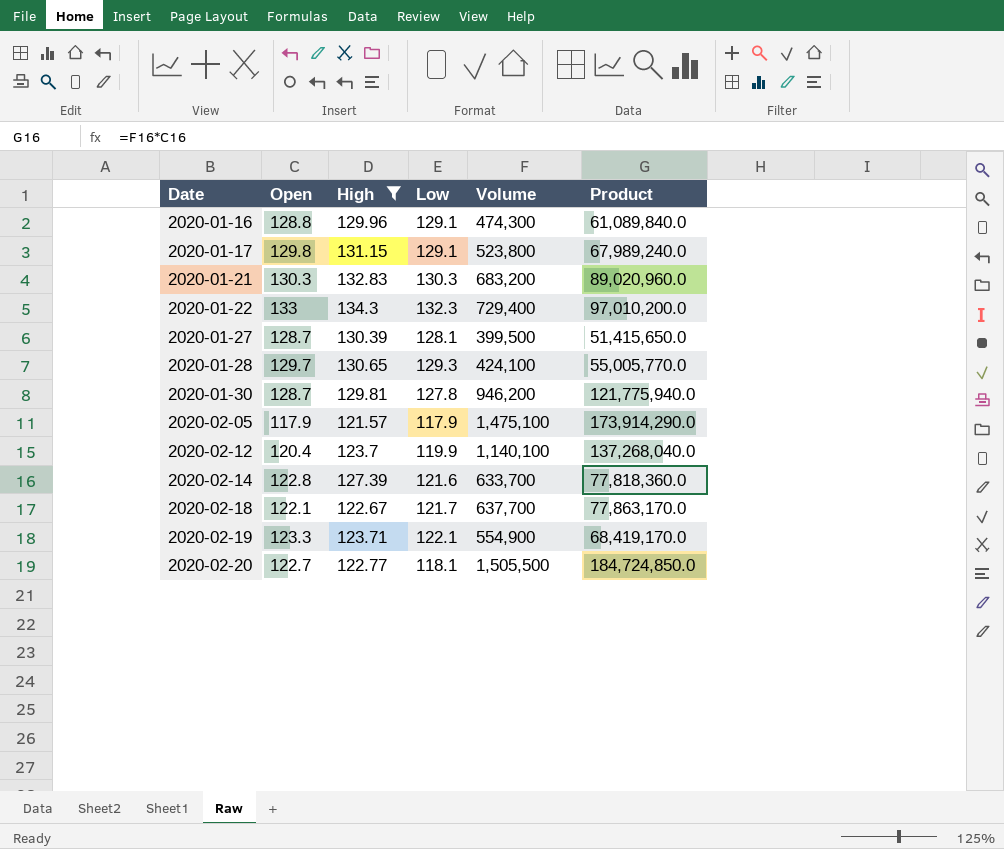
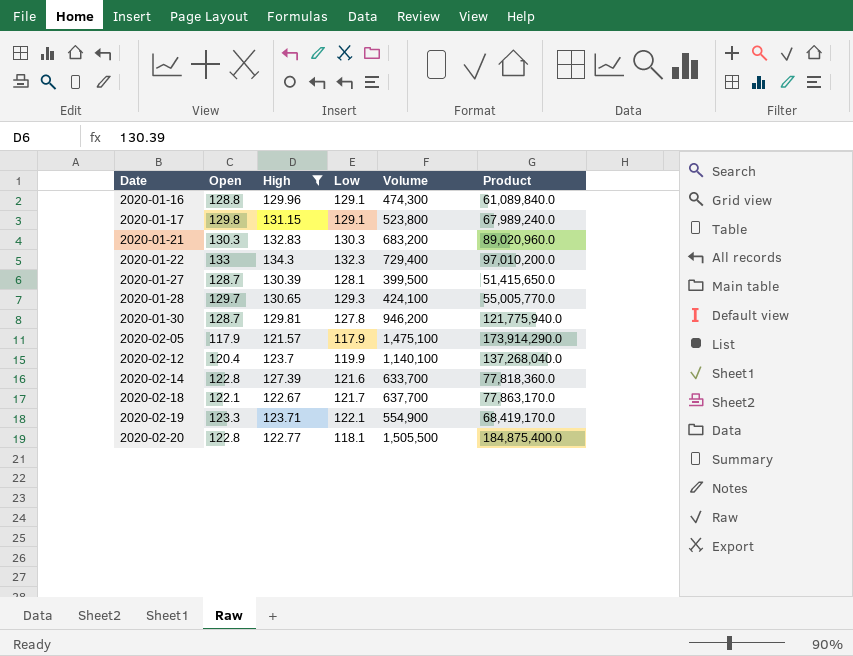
2020-02-20 | Open: 122.7 -> 122.8
2020-02-20 | Product: 184,724,850.0 -> 184,875,400.0

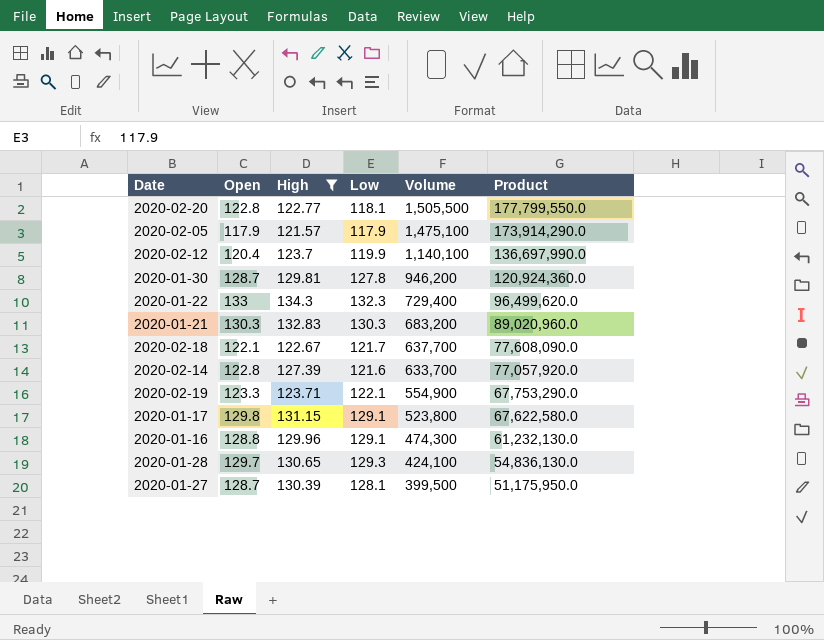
row order: Date ascending -> Volume descending
column Product | formula: [Open] * [Volume] -> [Low] * [Volume]

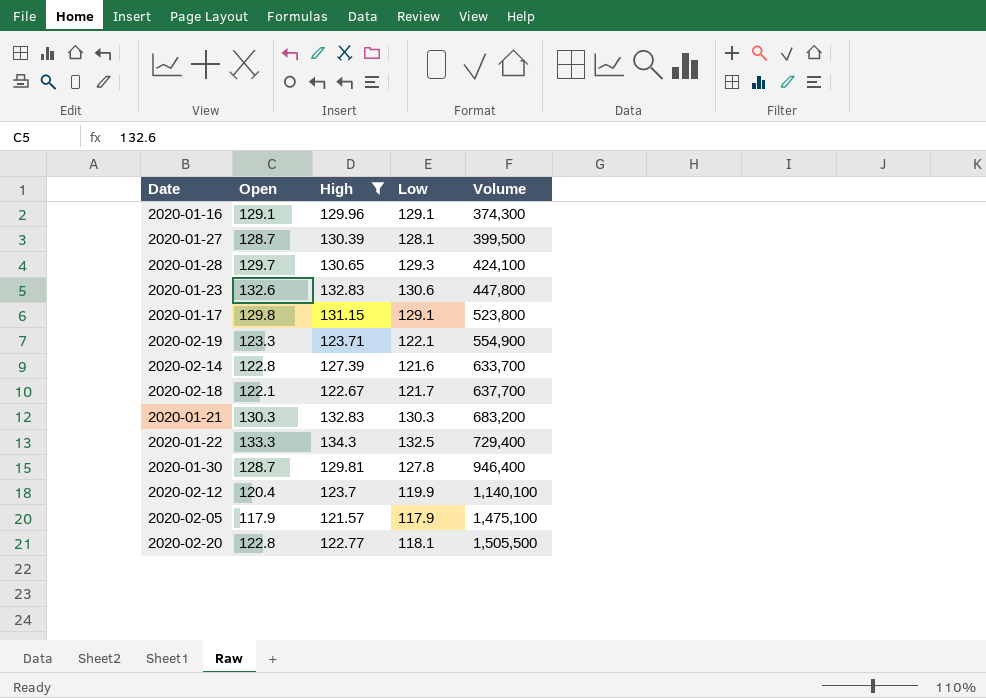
row order: Volume descending -> Volume ascending
column Product | formula: [Low] * [Volume] -> none
2020-01-16 | Open: 128.8 -> 129.1
2020-01-16 | Volume: 474,300 -> 374,300
row 2020-01-23: none -> 132.6 | 132.83 | 130.6 | 447,800
2020-01-22 | Open: 133 -> 133.3
2020-01-22 | Low: 132.3 -> 132.5
2020-01-30 | Volume: 946,200 -> 946,400

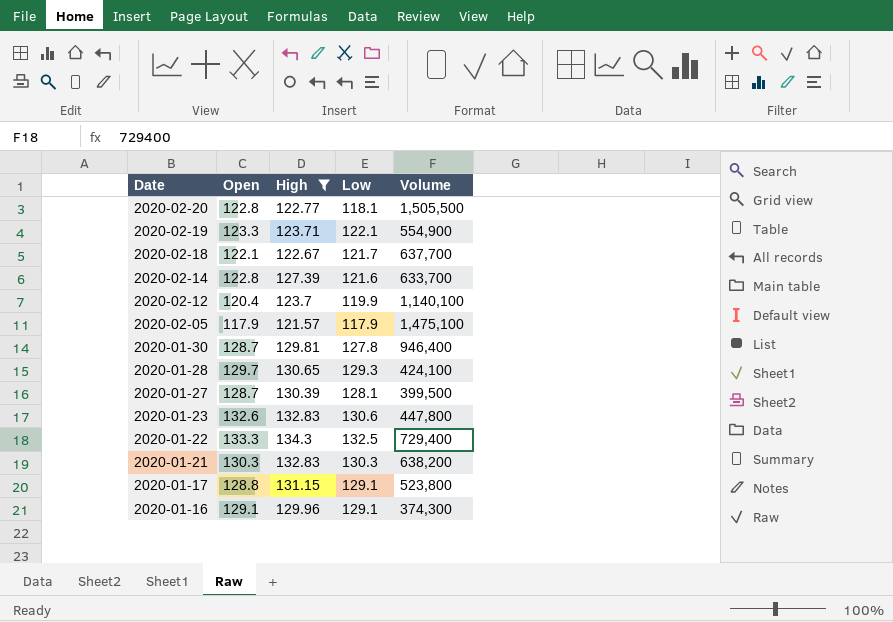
row order: Volume ascending -> Date descending
2020-01-21 | Volume: 683,200 -> 638,200
2020-01-17 | Open: 129.8 -> 128.8

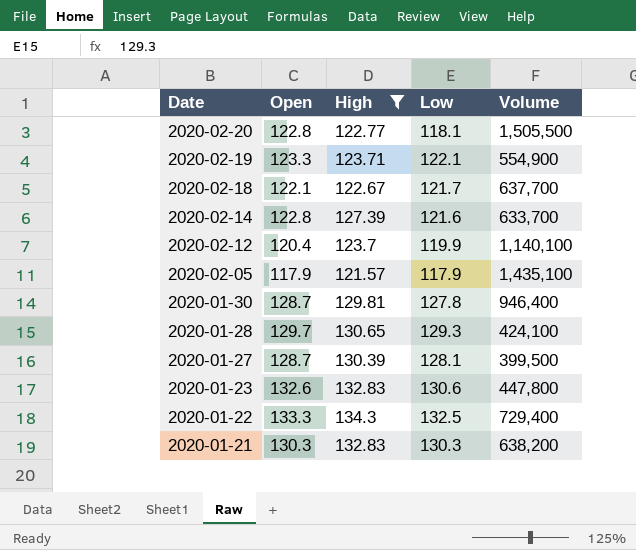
row 2020-01-17: 128.8 | 131.15 | 129.1 | 523,800 -> none
row 2020-01-16: 129.1 | 129.96 | 129.1 | 374,300 -> none
2020-02-05 | Volume: 1,475,100 -> 1,435,100

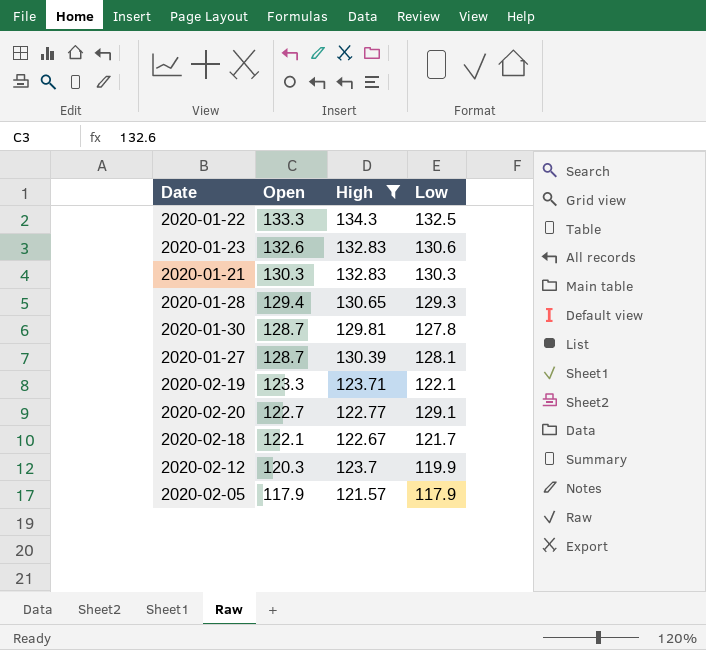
row order: Date descending -> Open descending
column Volume | position: 5 -> none
row 2020-02-14: 122.8 | 127.39 | 121.6 | 633,700 -> none
2020-01-28 | Open: 129.7 -> 129.4
2020-02-20 | Open: 122.8 -> 122.7
2020-02-20 | Low: 118.1 -> 129.1
2020-02-12 | Open: 120.4 -> 120.3

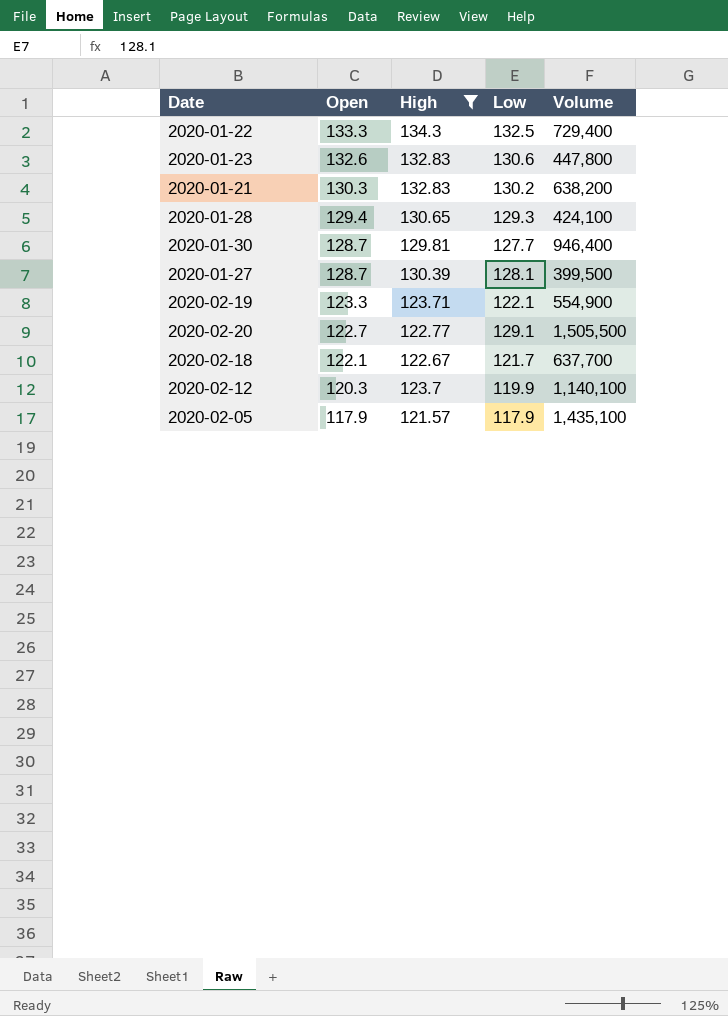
column Volume | position: none -> 5
2020-01-21 | Low: 130.3 -> 130.2
2020-01-30 | Low: 127.8 -> 127.7

